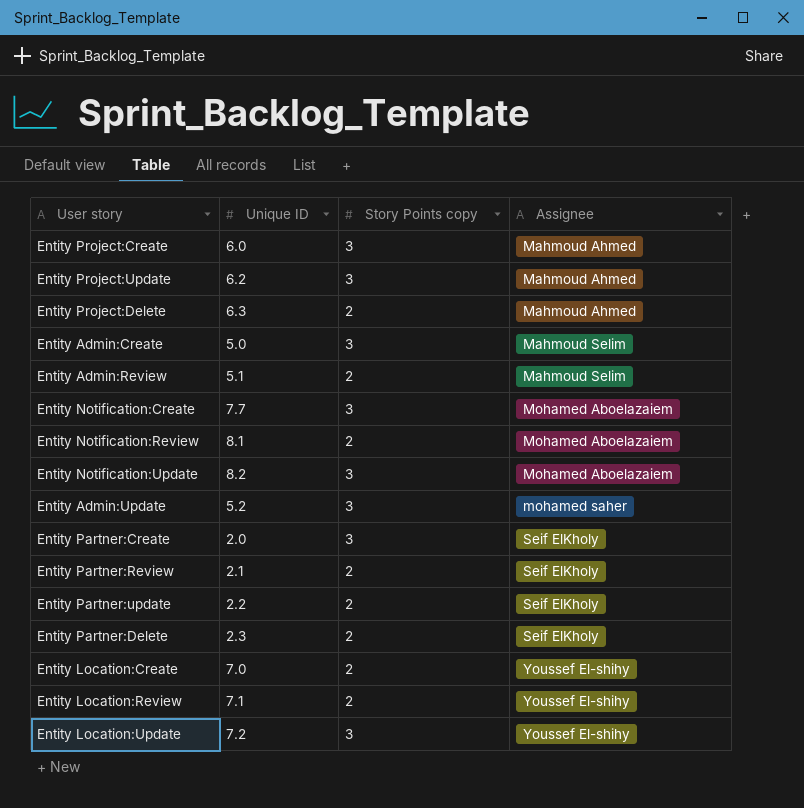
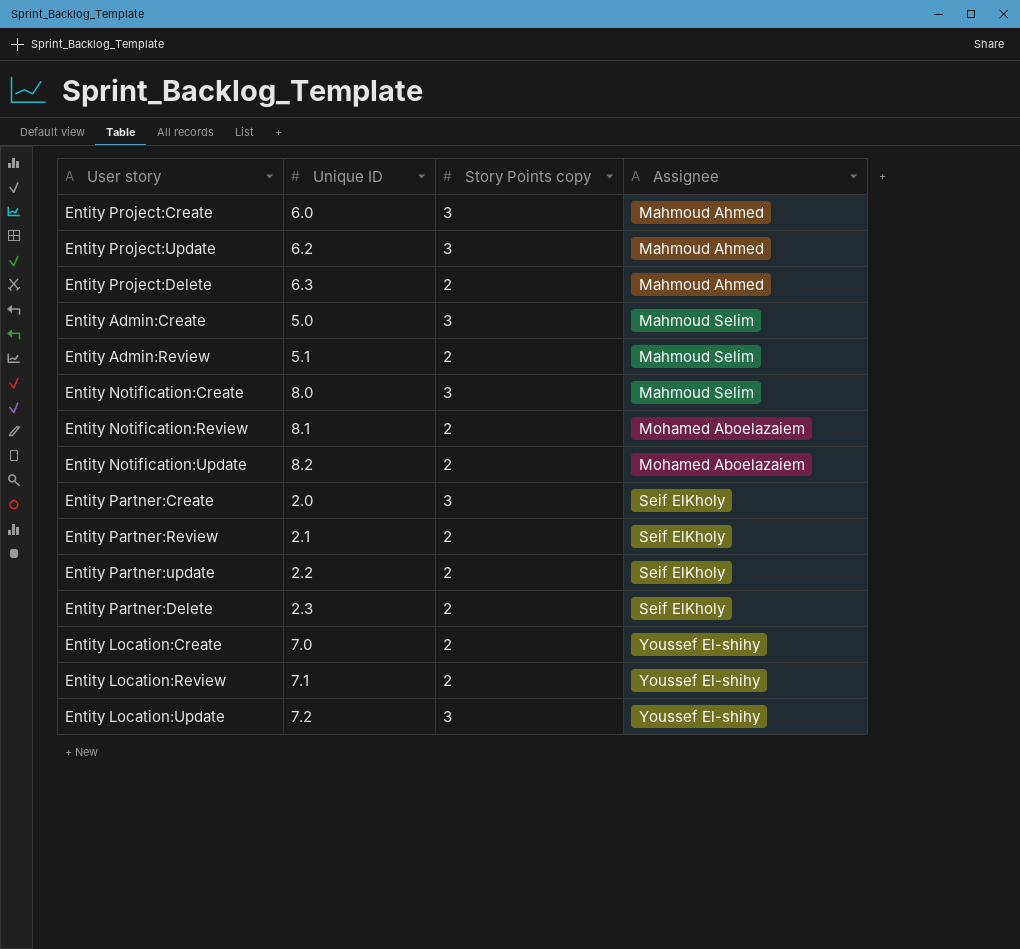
row Entity Admin:Update: 5.2 | 3 | mohamed saher -> none
Entity Notification:Create | Unique ID: 7.7 -> 8.0
Entity Notification:Create | Assignee: Mohamed Aboelazaiem -> Mahmoud Selim
Entity Notification:Update | Story Points copy: 3 -> 2

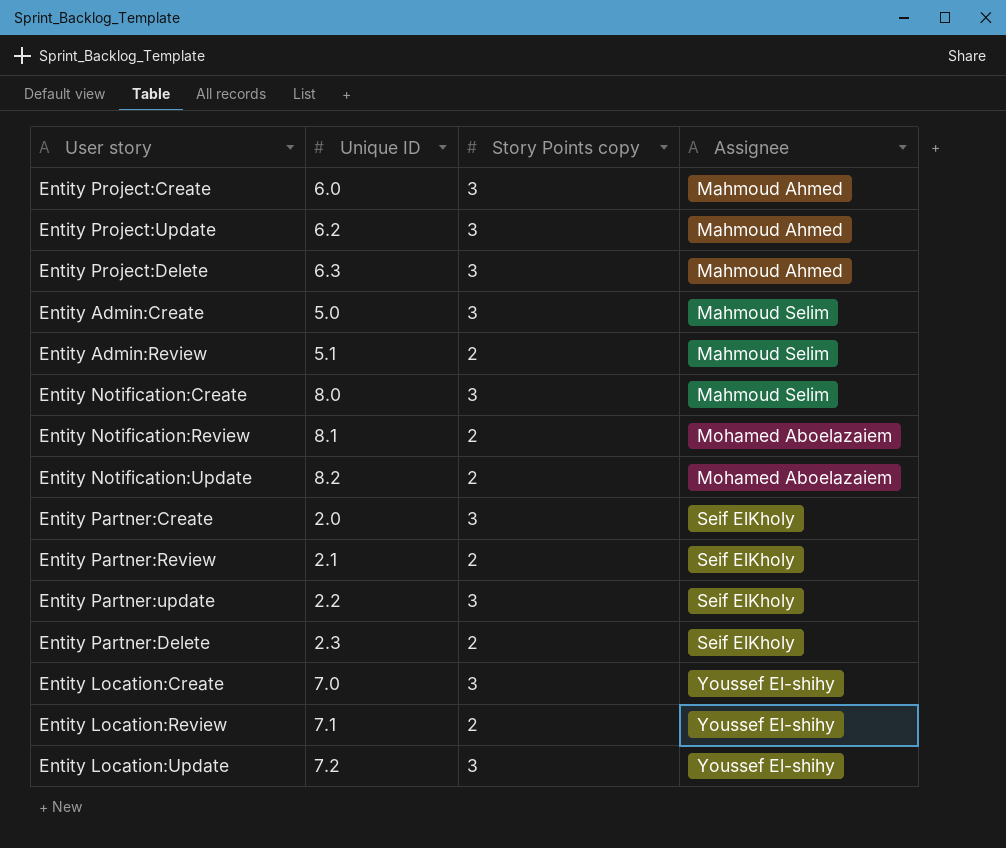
Entity Project:Delete | Story Points copy: 2 -> 3
Entity Partner:update | Story Points copy: 2 -> 3
Entity Location:Create | Story Points copy: 2 -> 3

